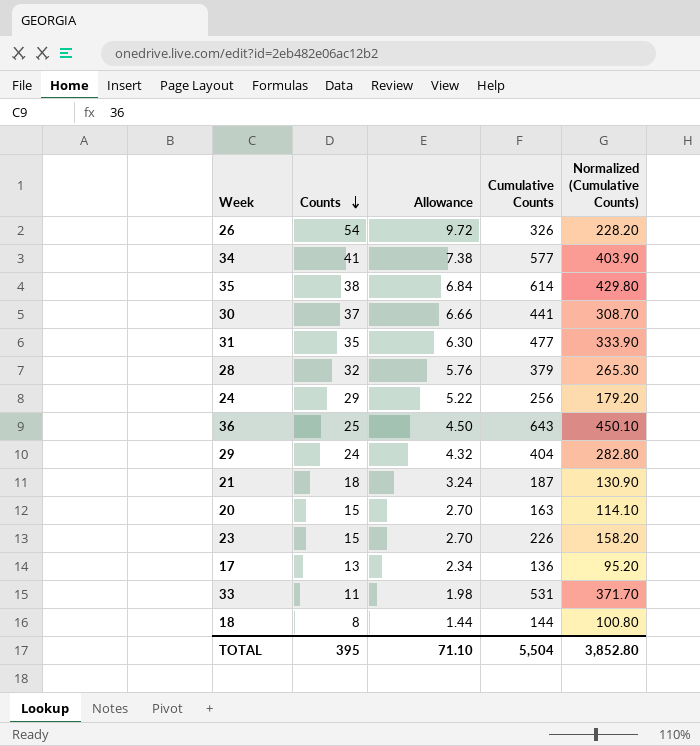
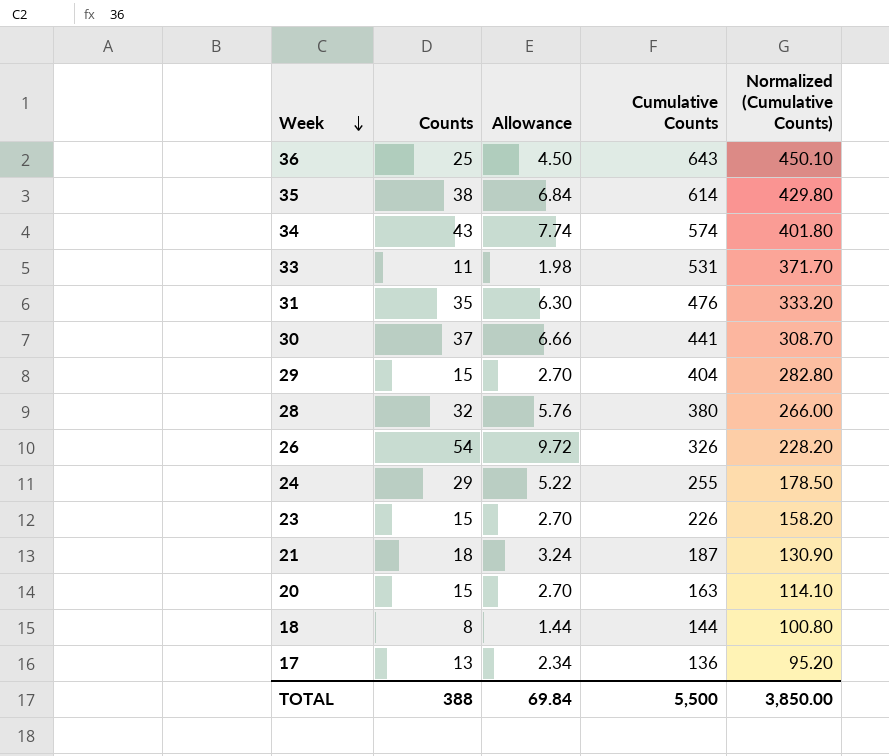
row order: Counts descending -> Week descending
34 | Counts: 41 -> 43
34 | Allowance: 7.38 -> 7.74
34 | Cumulative Counts: 577 -> 574
34 | Normalized (Cumulative Counts): 403.90 -> 401.80
31 | Cumulative Counts: 477 -> 476
31 | Normalized (Cumulative Counts): 333.90 -> 333.20
29 | Counts: 24 -> 15
29 | Allowance: 4.32 -> 2.70
28 | Cumulative Counts: 379 -> 380
28 | Normalized (Cumulative Counts): 265.30 -> 266.00
24 | Cumulative Counts: 256 -> 255
24 | Normalized (Cumulative Counts): 179.20 -> 178.50
TOTAL | Counts: 395 -> 388
TOTAL | Allowance: 71.10 -> 69.84
TOTAL | Cumulative Counts: 5,504 -> 5,500
TOTAL | Normalized (Cumulative Counts): 3,852.80 -> 3,850.00

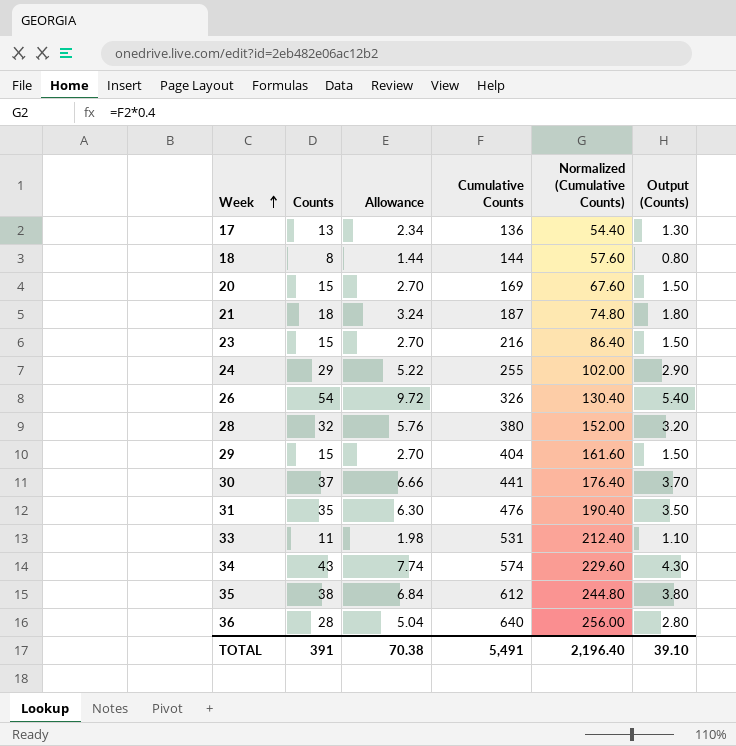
row order: Week descending -> Week ascending
column Normalized (Cumulative Counts) | formula: [Cumulative Counts] * 0.7 -> [Cumulative Counts] * 0.4
column Output (Counts) | formula: none -> [Counts] * 0.1
20 | Cumulative Counts: 163 -> 169
23 | Cumulative Counts: 226 -> 216
35 | Cumulative Counts: 614 -> 612
36 | Counts: 25 -> 28
36 | Allowance: 4.50 -> 5.04
36 | Cumulative Counts: 643 -> 640
TOTAL | Counts: 388 -> 391
TOTAL | Allowance: 69.84 -> 70.38
TOTAL | Cumulative Counts: 5,500 -> 5,491
TOTAL | Normalized (Cumulative Counts): 3,850.00 -> 2,196.40

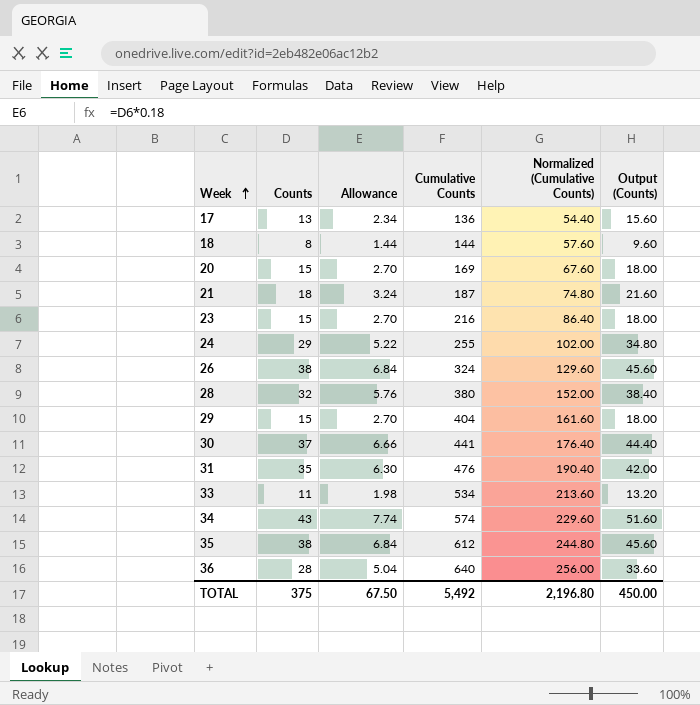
column Output (Counts) | formula: [Counts] * 0.1 -> [Counts] * 1.2
26 | Counts: 54 -> 38
26 | Allowance: 9.72 -> 6.84
26 | Cumulative Counts: 326 -> 324
26 | Normalized (Cumulative Counts): 130.40 -> 129.60
33 | Cumulative Counts: 531 -> 534
33 | Normalized (Cumulative Counts): 212.40 -> 213.60
TOTAL | Counts: 391 -> 375
TOTAL | Allowance: 70.38 -> 67.50
TOTAL | Cumulative Counts: 5,491 -> 5,492
TOTAL | Normalized (Cumulative Counts): 2,196.40 -> 2,196.80
TOTAL | Output (Counts): 39.10 -> 450.00

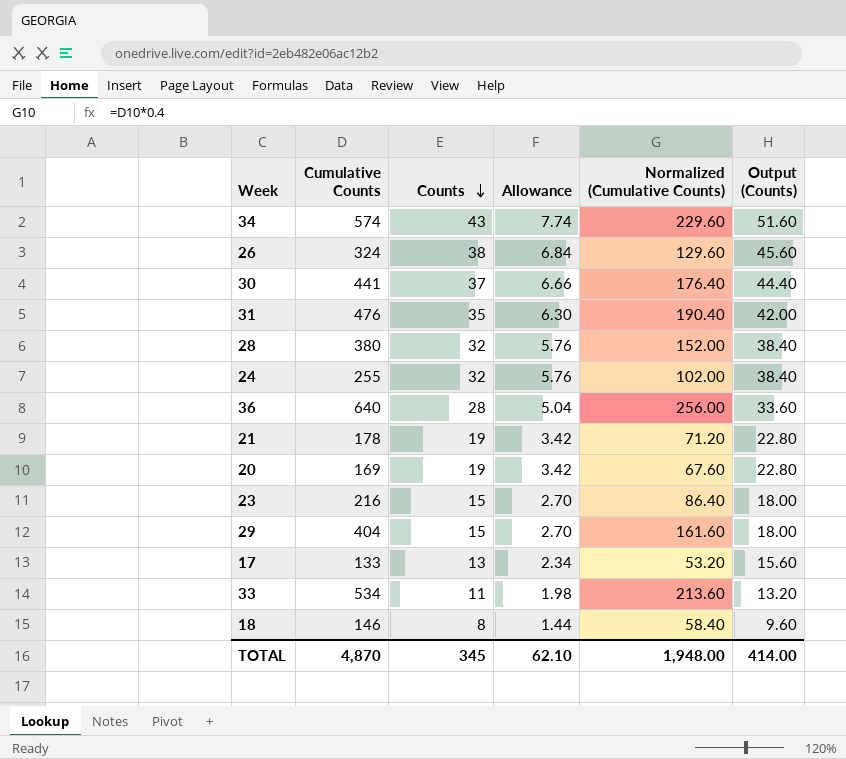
row order: Week ascending -> Counts descending
column Cumulative Counts | position: 4 -> 2
row 35: 38 | 6.84 | 612 | 244.80 | 45.60 -> none
24 | Counts: 29 -> 32
24 | Allowance: 5.22 -> 5.76
24 | Output (Counts): 34.80 -> 38.40
21 | Cumulative Counts: 187 -> 178
21 | Counts: 18 -> 19
21 | Allowance: 3.24 -> 3.42
21 | Normalized (Cumulative Counts): 74.80 -> 71.20
21 | Output (Counts): 21.60 -> 22.80
20 | Counts: 15 -> 19
20 | Allowance: 2.70 -> 3.42
20 | Output (Counts): 18.00 -> 22.80
17 | Cumulative Counts: 136 -> 133
17 | Normalized (Cumulative Counts): 54.40 -> 53.20
18 | Cumulative Counts: 144 -> 146
18 | Normalized (Cumulative Counts): 57.60 -> 58.40
TOTAL | Cumulative Counts: 5,492 -> 4,870
TOTAL | Counts: 375 -> 345
TOTAL | Allowance: 67.50 -> 62.10
TOTAL | Normalized (Cumulative Counts): 2,196.80 -> 1,948.00
TOTAL | Output (Counts): 450.00 -> 414.00

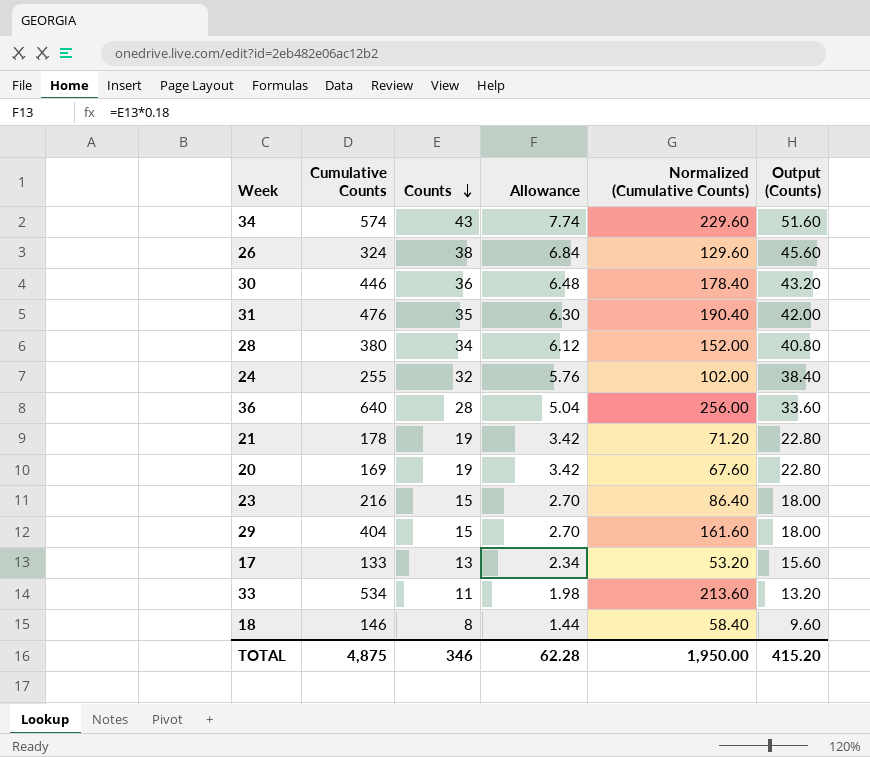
30 | Cumulative Counts: 441 -> 446
30 | Counts: 37 -> 36
30 | Allowance: 6.66 -> 6.48
30 | Normalized (Cumulative Counts): 176.40 -> 178.40
30 | Output (Counts): 44.40 -> 43.20
28 | Counts: 32 -> 34
28 | Allowance: 5.76 -> 6.12
28 | Output (Counts): 38.40 -> 40.80
TOTAL | Cumulative Counts: 4,870 -> 4,875
TOTAL | Counts: 345 -> 346
TOTAL | Allowance: 62.10 -> 62.28
TOTAL | Normalized (Cumulative Counts): 1,948.00 -> 1,950.00
TOTAL | Output (Counts): 414.00 -> 415.20

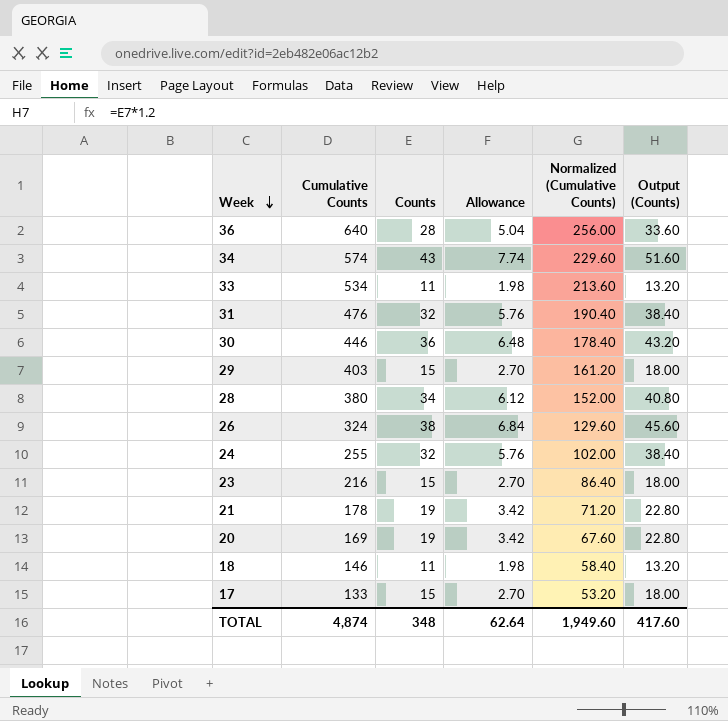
row order: Counts descending -> Week descending
31 | Counts: 35 -> 32
31 | Allowance: 6.30 -> 5.76
31 | Output (Counts): 42.00 -> 38.40
29 | Cumulative Counts: 404 -> 403
29 | Normalized (Cumulative Counts): 161.60 -> 161.20
18 | Counts: 8 -> 11
18 | Allowance: 1.44 -> 1.98
18 | Output (Counts): 9.60 -> 13.20
17 | Counts: 13 -> 15
17 | Allowance: 2.34 -> 2.70
17 | Output (Counts): 15.60 -> 18.00
TOTAL | Cumulative Counts: 4,875 -> 4,874
TOTAL | Counts: 346 -> 348
TOTAL | Allowance: 62.28 -> 62.64
TOTAL | Normalized (Cumulative Counts): 1,950.00 -> 1,949.60
TOTAL | Output (Counts): 415.20 -> 417.60

